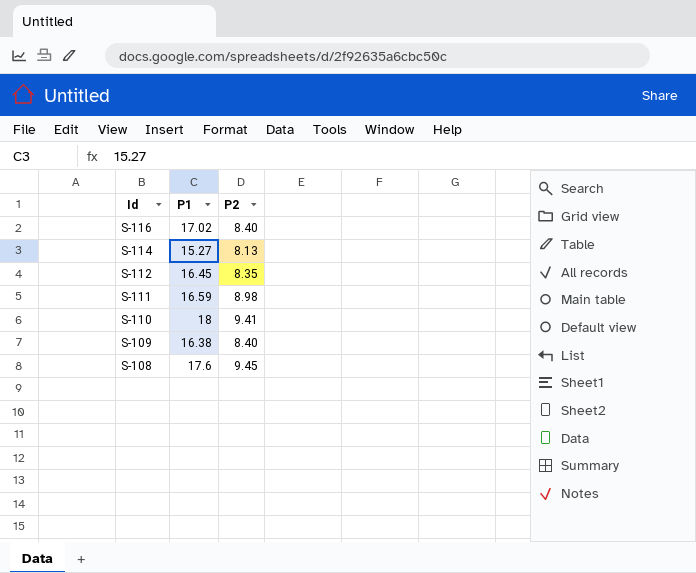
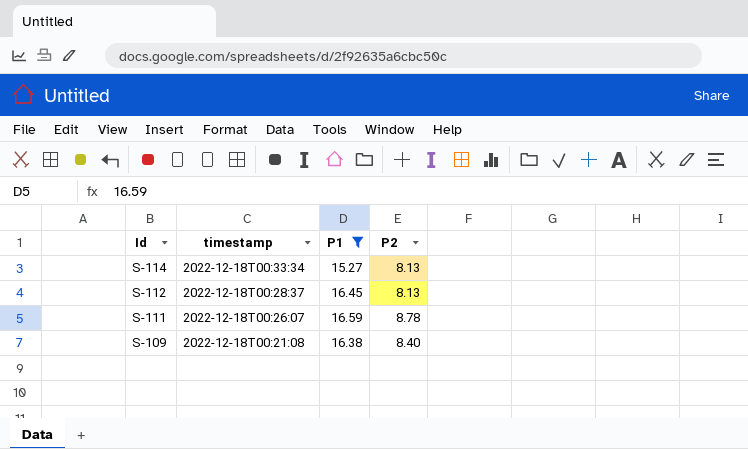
filter: none -> P1 <= 16.59
column timestamp | position: none -> 2
S-112 | P2: 8.35 -> 8.13
S-111 | P2: 8.98 -> 8.78

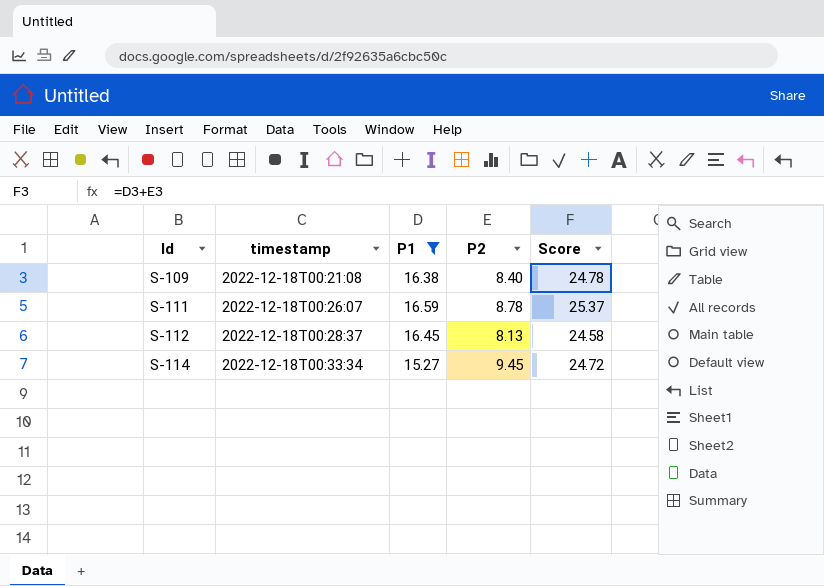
row order: Id descending -> Id ascending
column Score | formula: none -> [P1] + [P2]
S-114 | P2: 8.13 -> 9.45

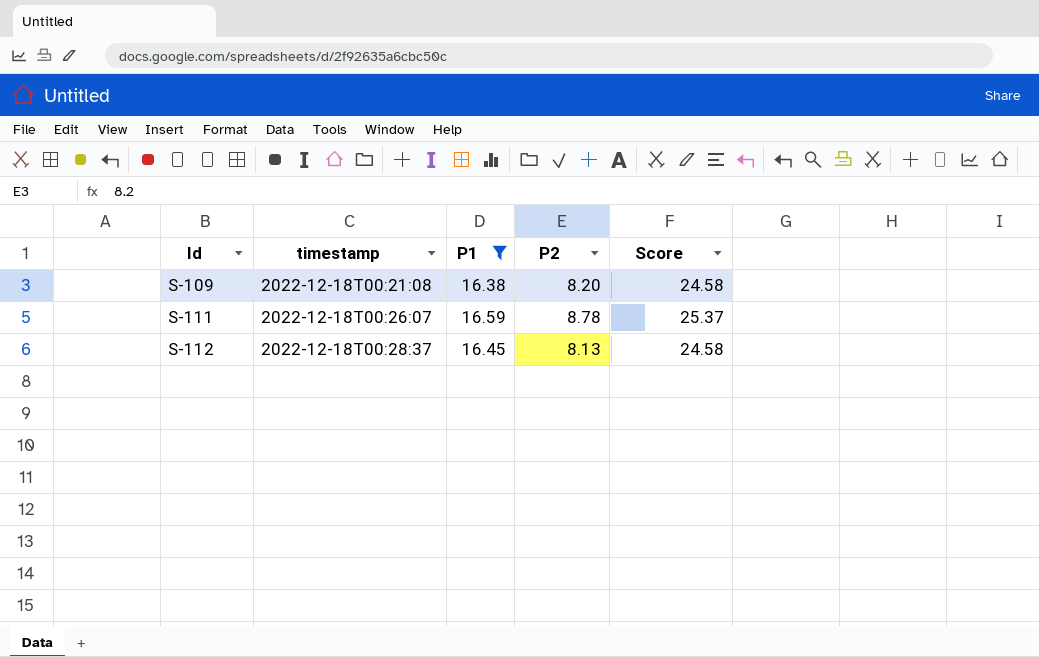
row S-114: 2022-12-18T00:33:34 | 15.27 | 9.45 | 24.72 -> none
S-109 | P2: 8.40 -> 8.20
S-109 | Score: 24.78 -> 24.58

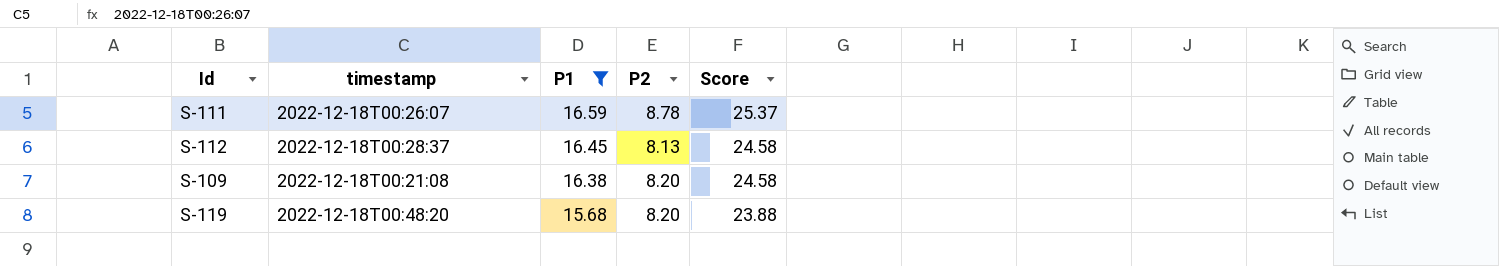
row order: Id ascending -> P1 descending
row S-119: none -> 2022-12-18T00:48:20 | 15.68 | 8.20 | 23.88

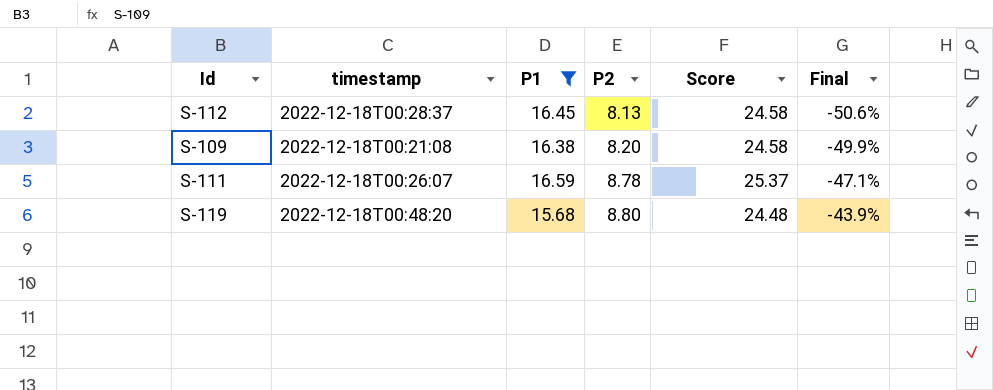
row order: P1 descending -> P2 ascending
column Final | formula: none -> ([P2] - [P1]) / [P1]
S-119 | P2: 8.20 -> 8.80
S-119 | Score: 23.88 -> 24.48

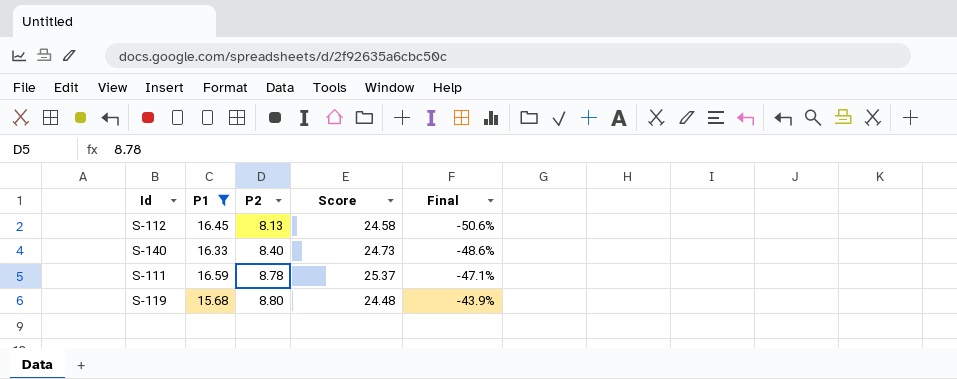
column timestamp | position: 2 -> none
row S-109: 2022-12-18T00:21:08 | 16.38 | 8.20 | 24.58 | -49.9% -> none
row S-140: none -> 16.33 | 8.40 | 24.73 | -48.6%

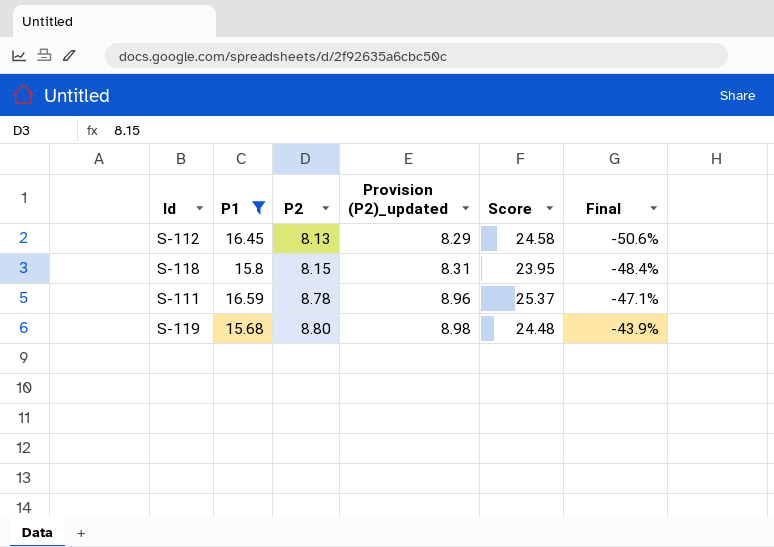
column Provision (P2)_updated | formula: none -> [P2] * 1.02
row S-140: 16.33 | 8.40 | 24.73 | -48.6% -> none
row S-118: none -> 15.8 | 8.15 | 8.31 | 23.95 | -48.4%

